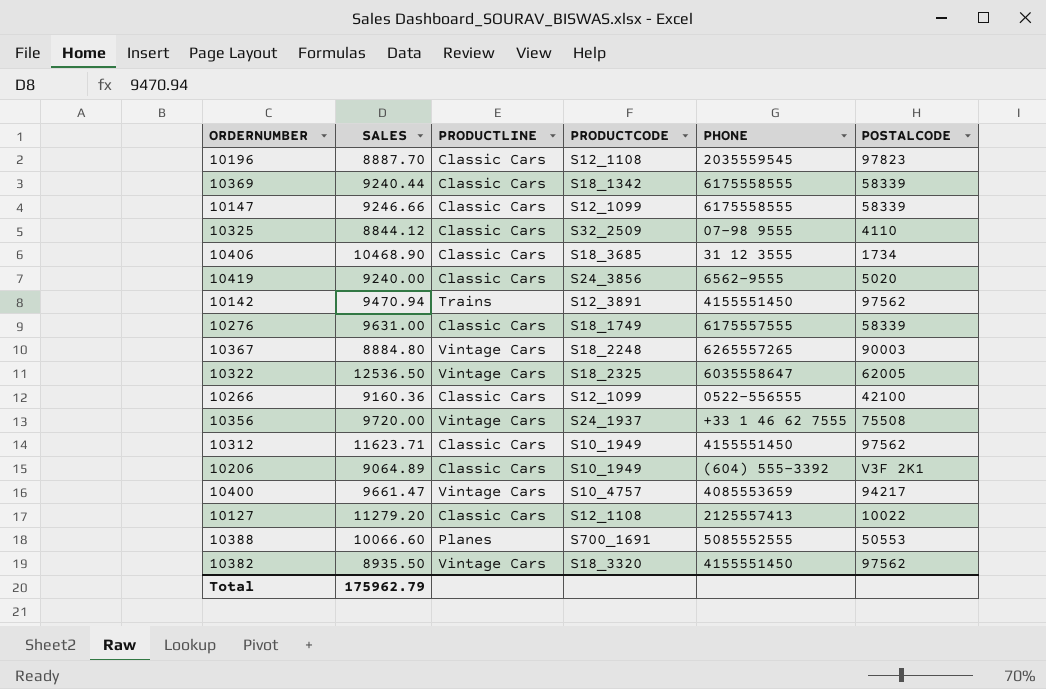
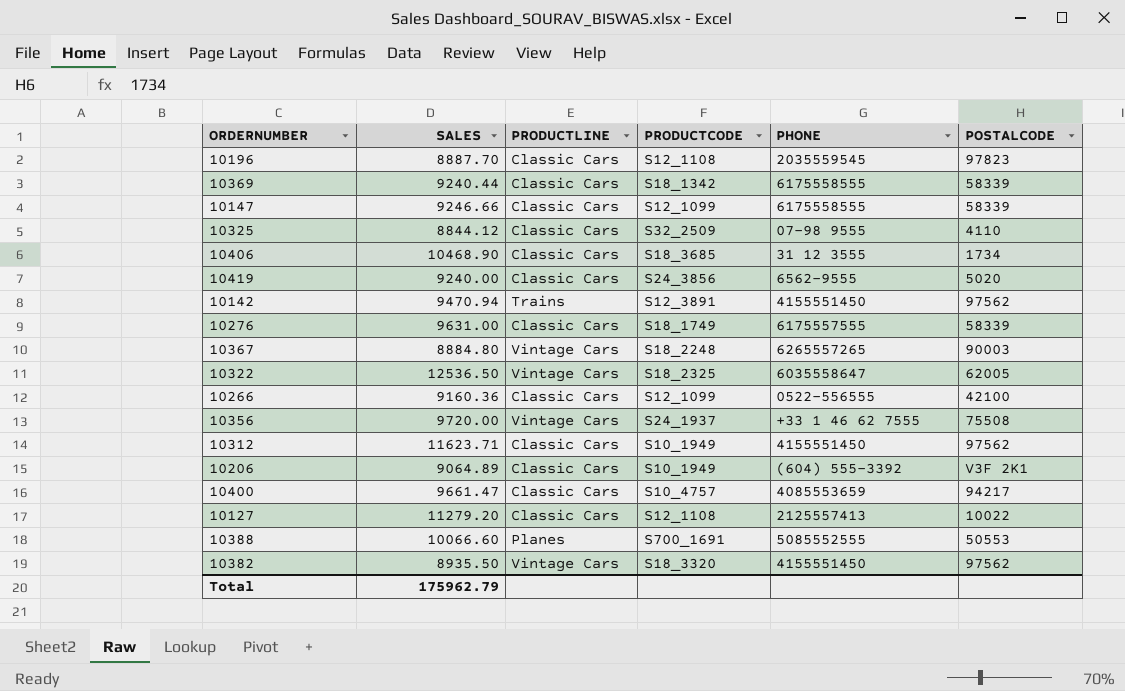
10400 | PRODUCTLINE: Vintage Cars -> Classic Cars

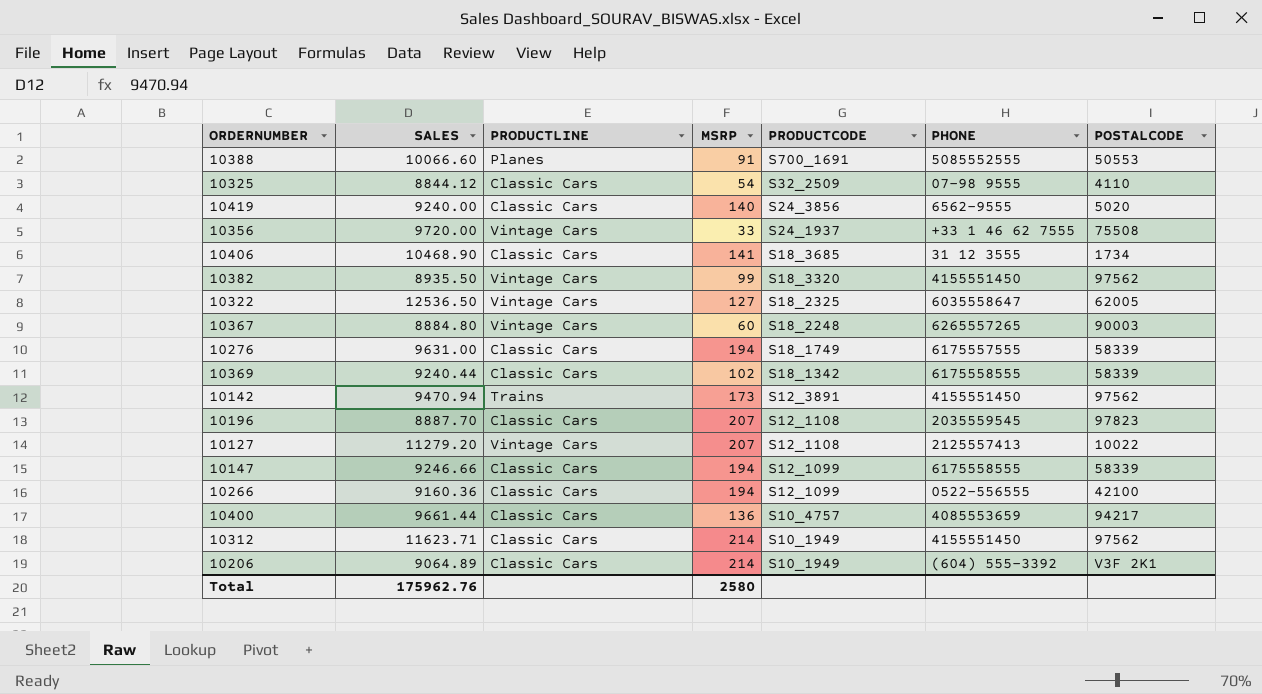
row order: none -> PRODUCTCODE descending
column MSRP | position: none -> 4
10127 | PRODUCTLINE: Classic Cars -> Vintage Cars
10400 | SALES: 9661.47 -> 9661.44
Total | SALES: 175962.79 -> 175962.76

